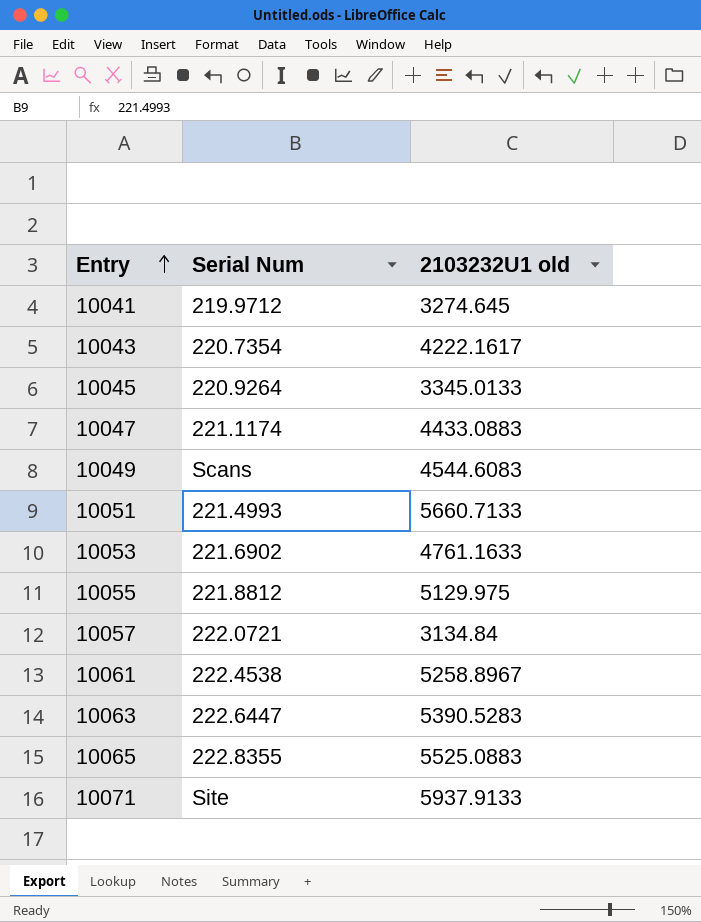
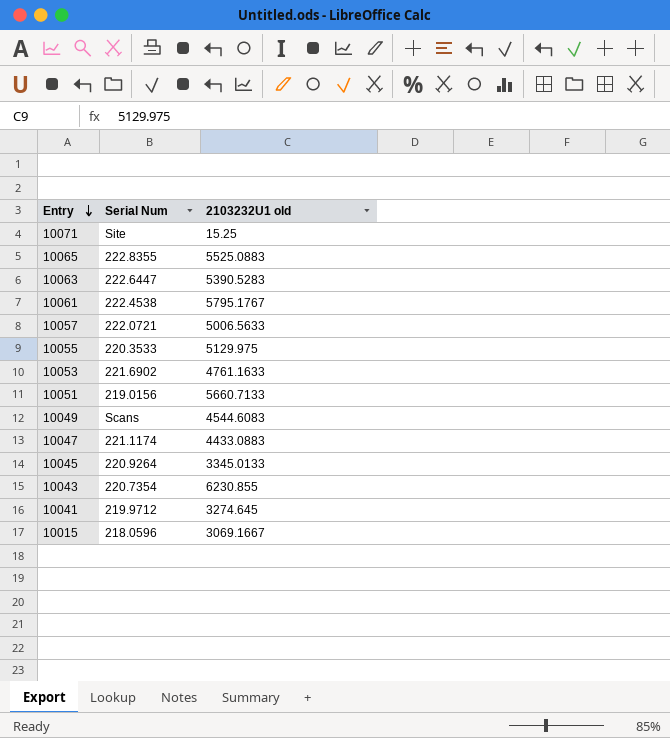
row order: Entry ascending -> Entry descending
10071 | 2103232U1 old: 5937.9133 -> 15.25
10061 | 2103232U1 old: 5258.8967 -> 5795.1767
10057 | 2103232U1 old: 3134.84 -> 5006.5633
10055 | Serial Num: 221.8812 -> 220.3533
10051 | Serial Num: 221.4993 -> 219.0156
10043 | 2103232U1 old: 4222.1617 -> 6230.855
row 10015: none -> 218.0596 | 3069.1667

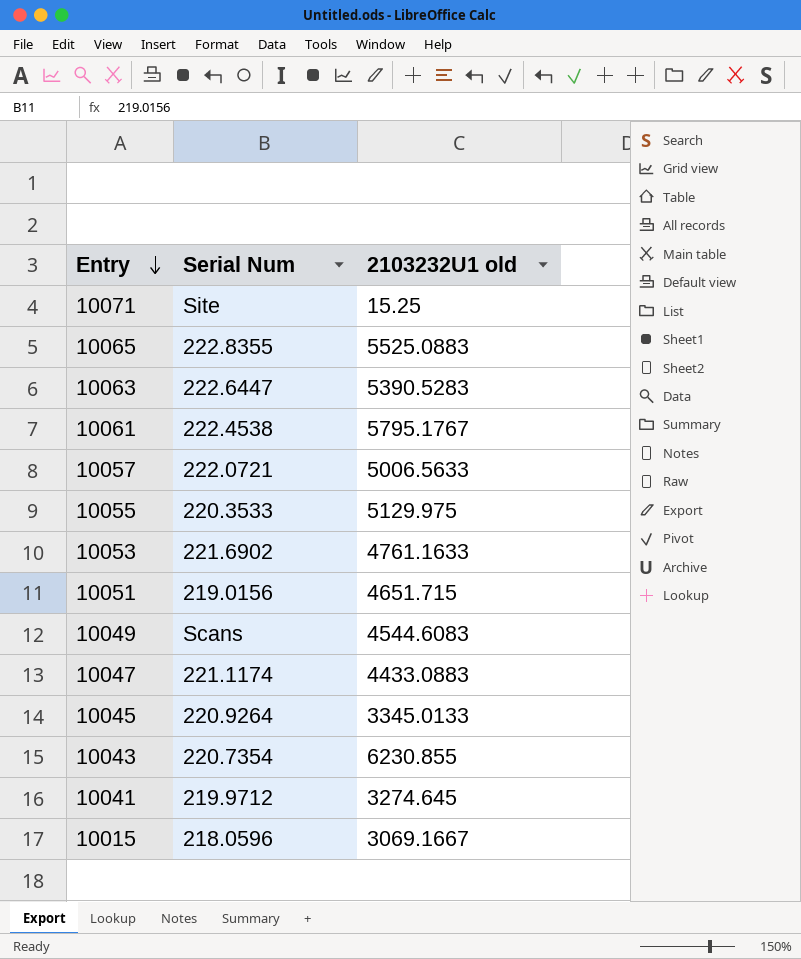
10051 | 2103232U1 old: 5660.7133 -> 4651.715

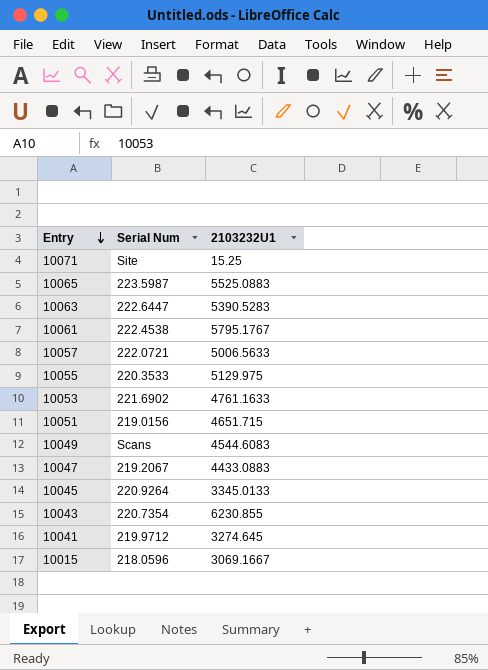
column name: 2103232U1 old -> 2103232U1
10065 | Serial Num: 222.8355 -> 223.5987
10047 | Serial Num: 221.1174 -> 219.2067

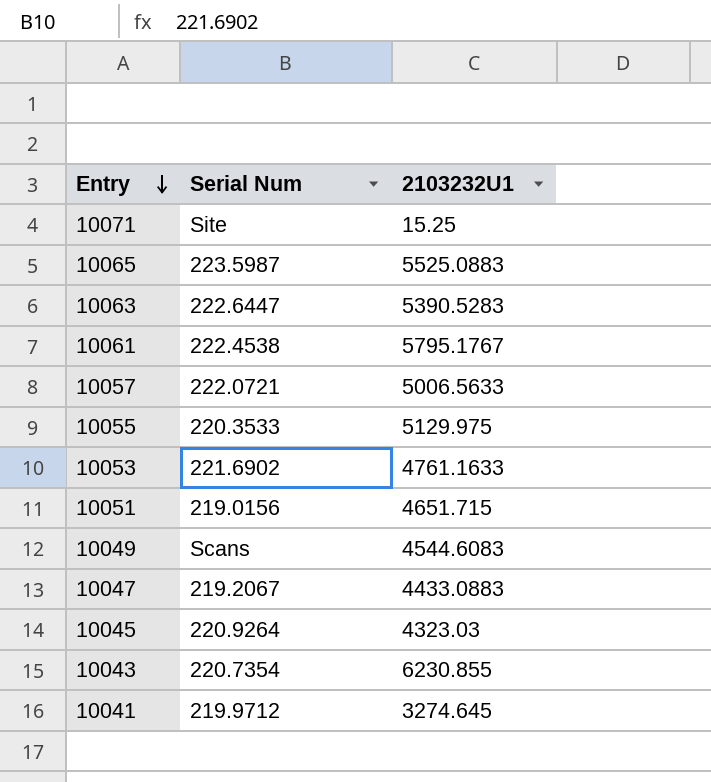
row 10015: 218.0596 | 3069.1667 -> none
10045 | 2103232U1: 3345.0133 -> 4323.03

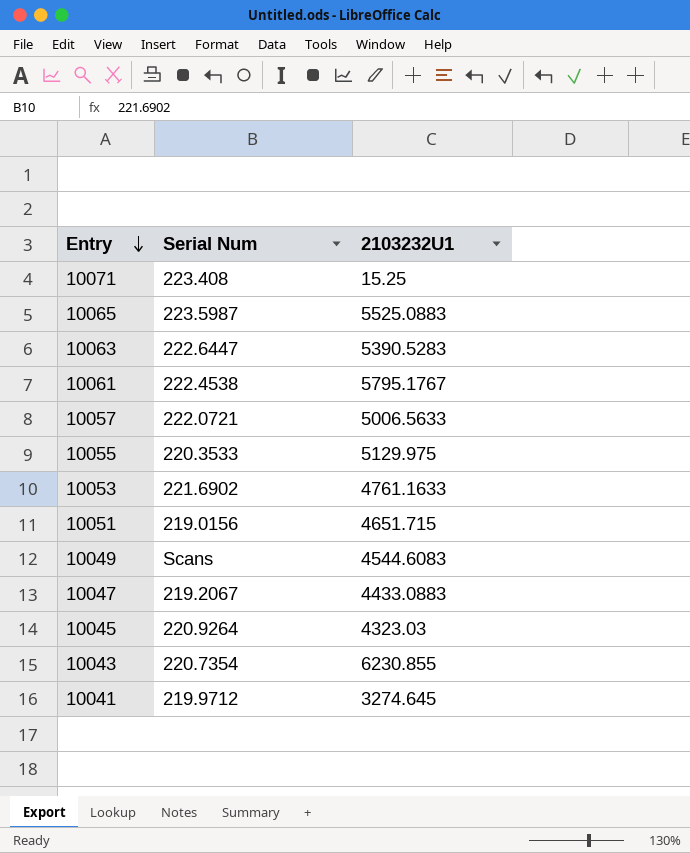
10071 | Serial Num: Site -> 223.408

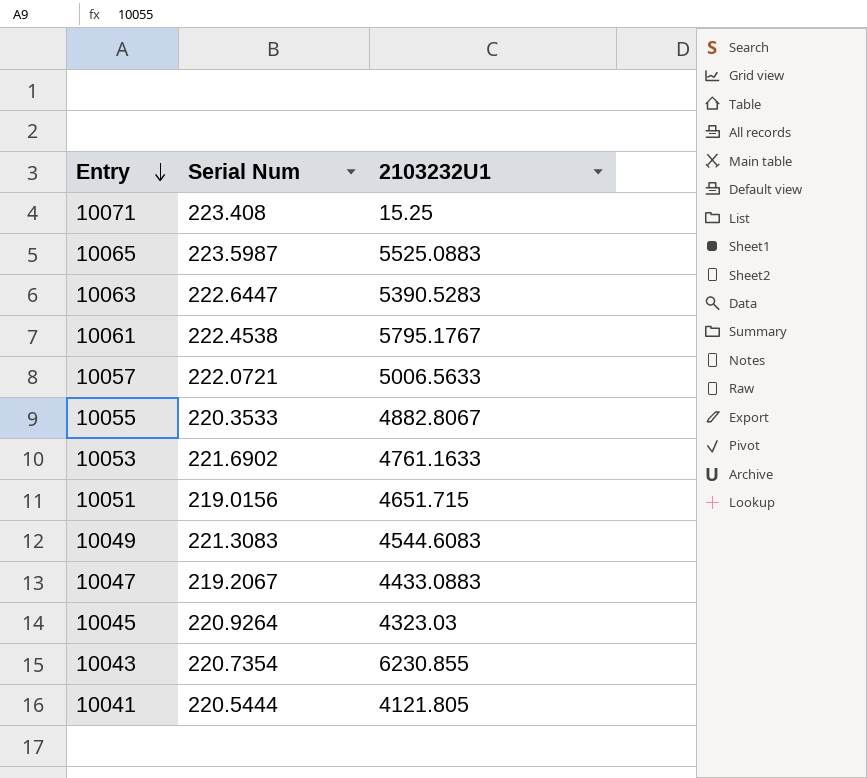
10055 | 2103232U1: 5129.975 -> 4882.8067
10049 | Serial Num: Scans -> 221.3083
10041 | Serial Num: 219.9712 -> 220.5444
10041 | 2103232U1: 3274.645 -> 4121.805

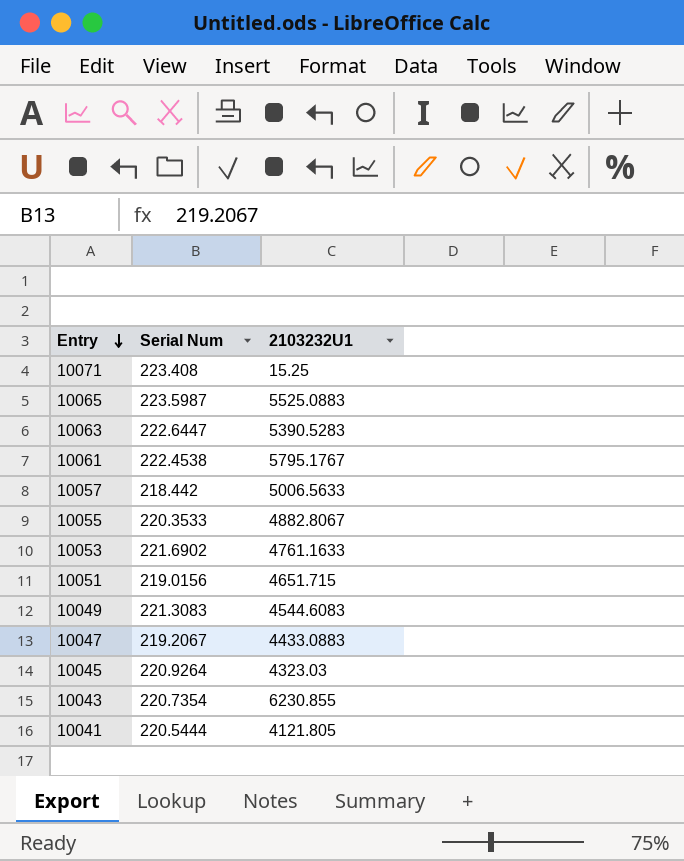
10057 | Serial Num: 222.0721 -> 218.442

